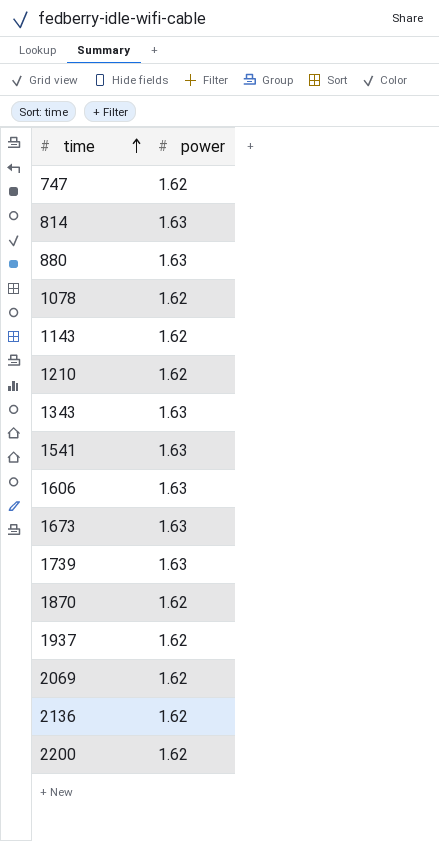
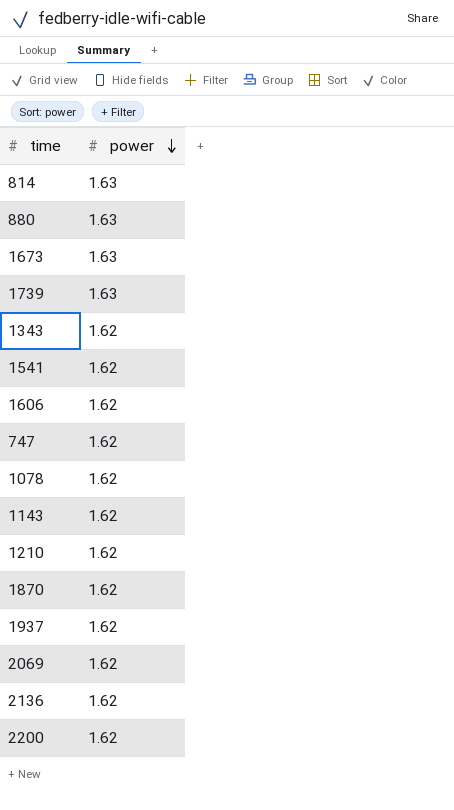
row order: time ascending -> power descending
1343 | power: 1.63 -> 1.62
1541 | power: 1.63 -> 1.62
1606 | power: 1.63 -> 1.62

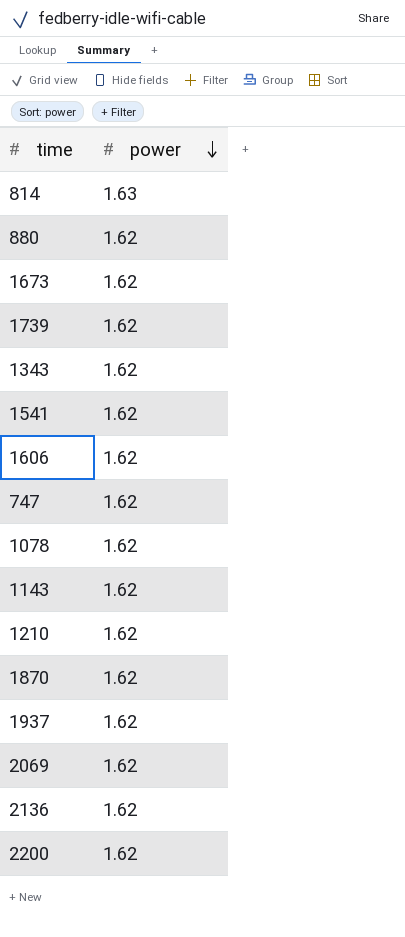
880 | power: 1.63 -> 1.62
1673 | power: 1.63 -> 1.62
1739 | power: 1.63 -> 1.62

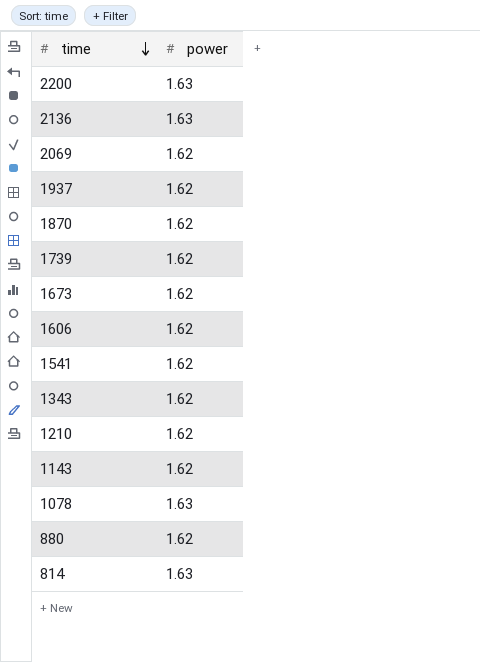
row order: power descending -> time descending
row 747: 1.62 -> none
2200 | power: 1.62 -> 1.63
2136 | power: 1.62 -> 1.63
1078 | power: 1.62 -> 1.63

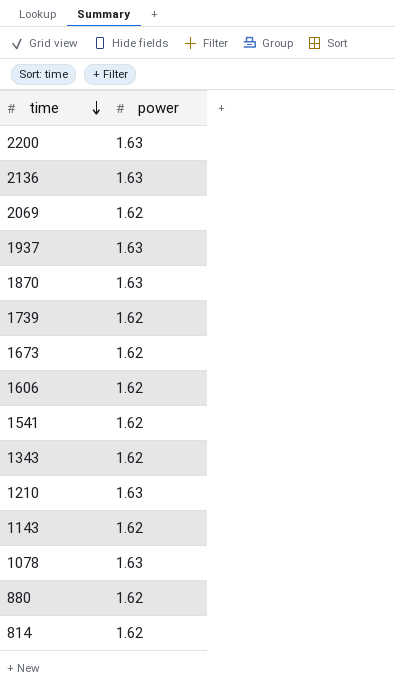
1937 | power: 1.62 -> 1.63
1870 | power: 1.62 -> 1.63
1210 | power: 1.62 -> 1.63
814 | power: 1.63 -> 1.62

